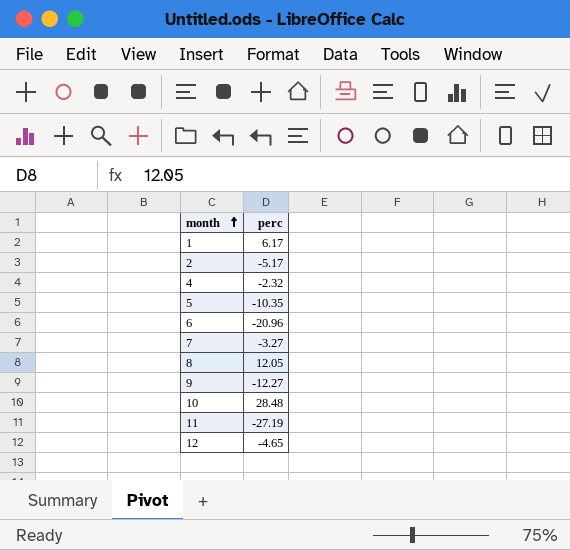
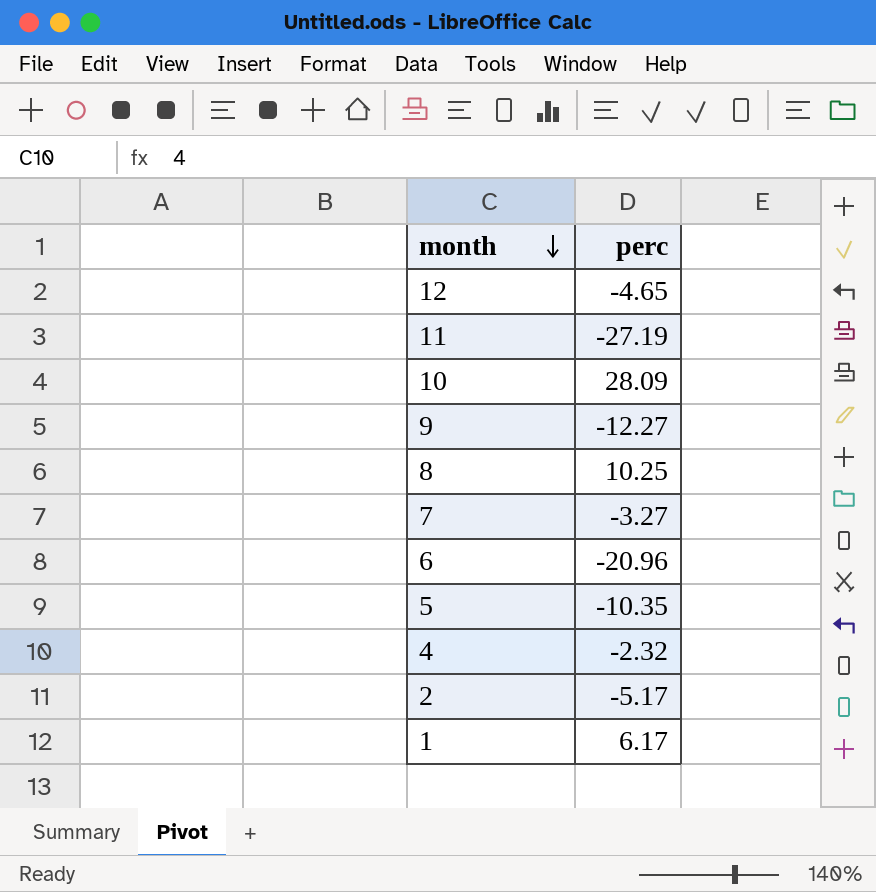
row order: month ascending -> month descending
10 | perc: 28.48 -> 28.09
8 | perc: 12.05 -> 10.25

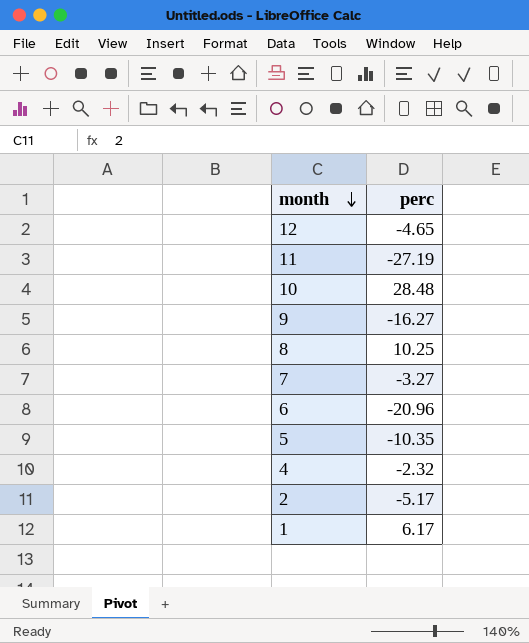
10 | perc: 28.09 -> 28.48
9 | perc: -12.27 -> -16.27

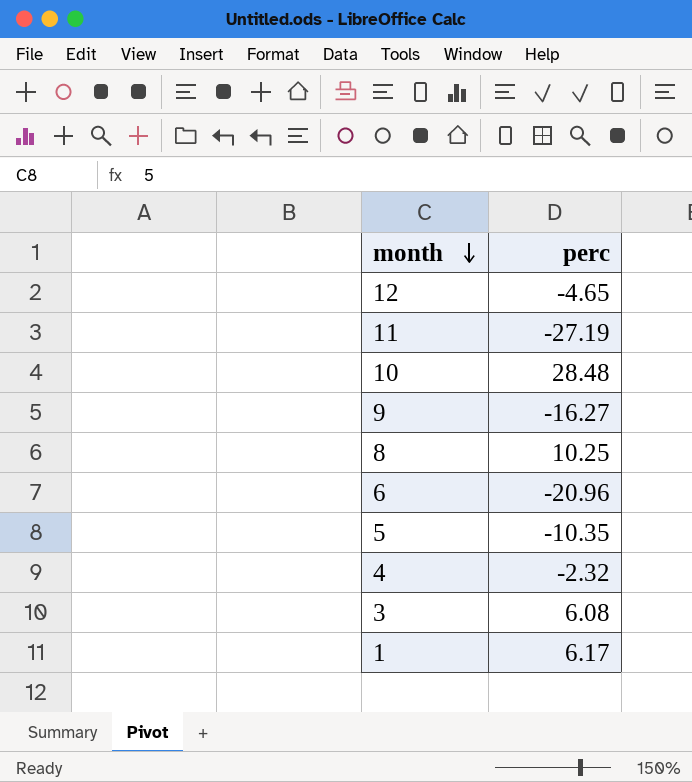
row 7: -3.27 -> none
row 2: -5.17 -> none
row 3: none -> 6.08

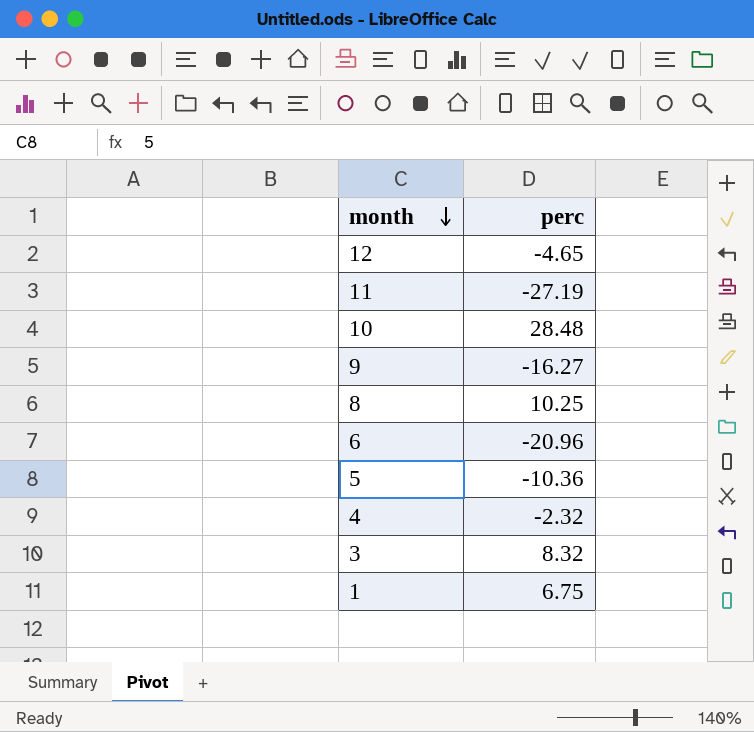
5 | perc: -10.35 -> -10.36
3 | perc: 6.08 -> 8.32
1 | perc: 6.17 -> 6.75

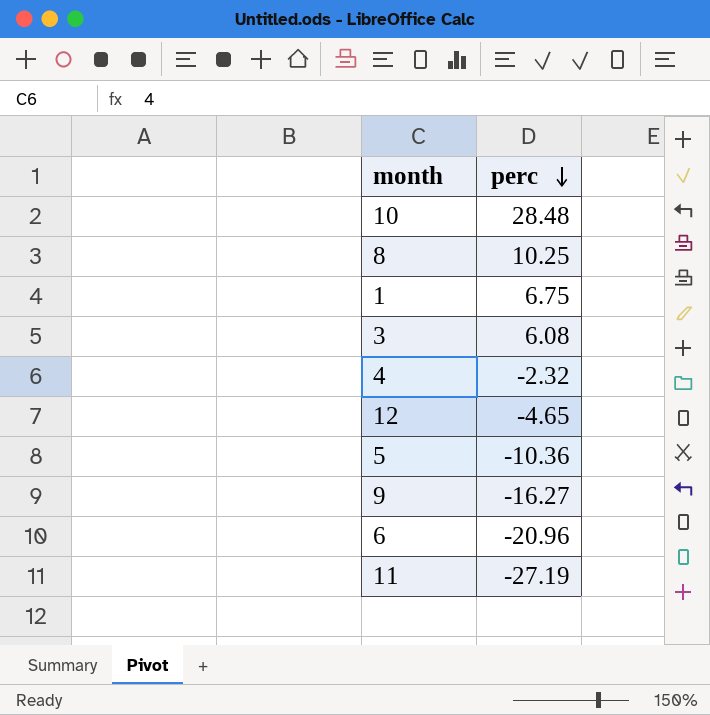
row order: month descending -> perc descending
3 | perc: 8.32 -> 6.08

